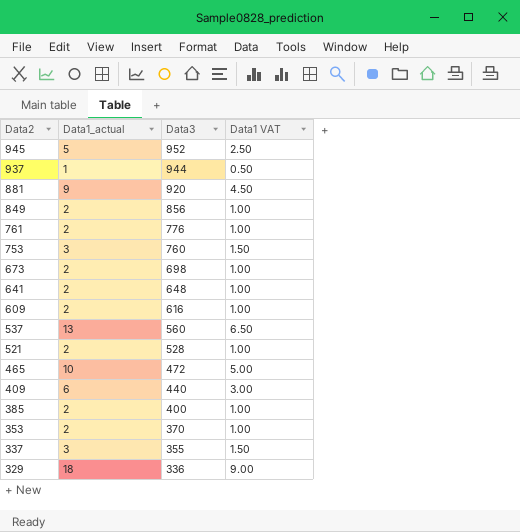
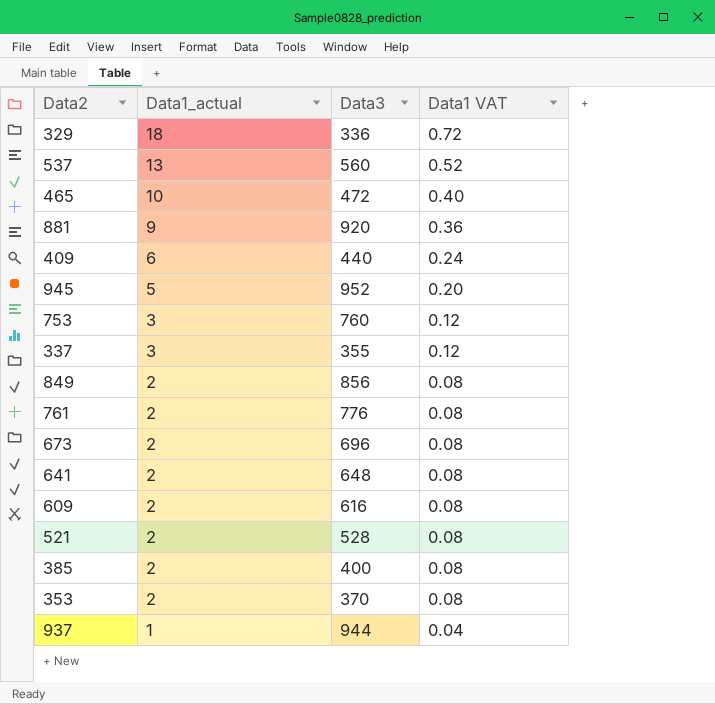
row order: Data2 descending -> Data1_actual descending
column Data1 VAT | formula: [Data1_actual] * 0.5 -> [Data1_actual] * 0.04
673 | Data3: 698 -> 696

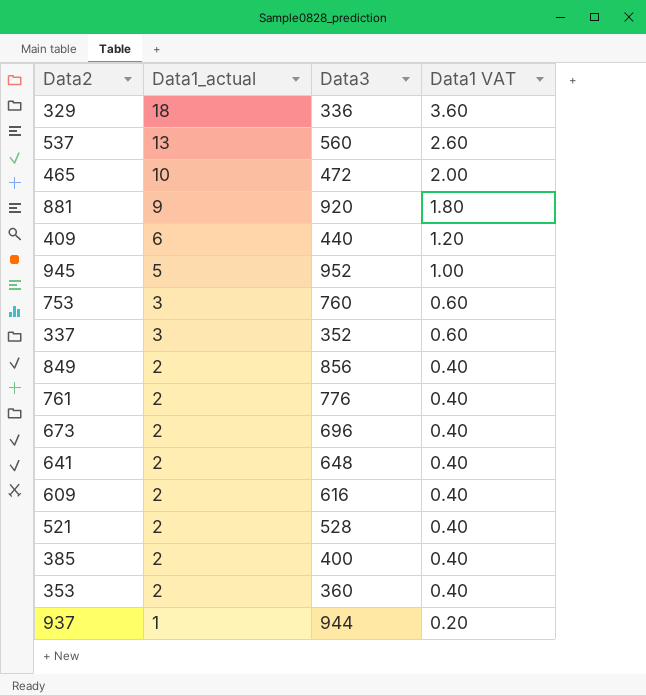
column Data1 VAT | formula: [Data1_actual] * 0.04 -> [Data1_actual] * 0.2
337 | Data3: 355 -> 352
353 | Data3: 370 -> 360

